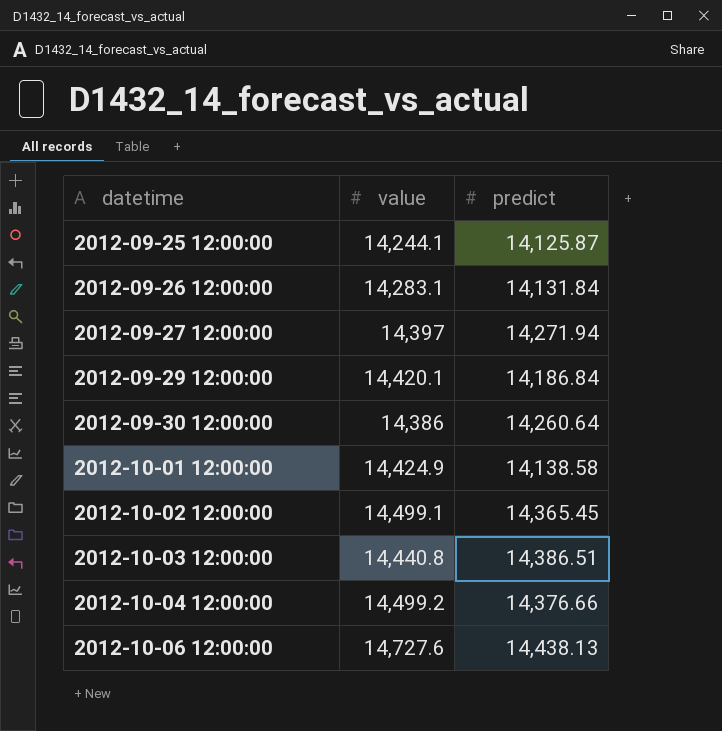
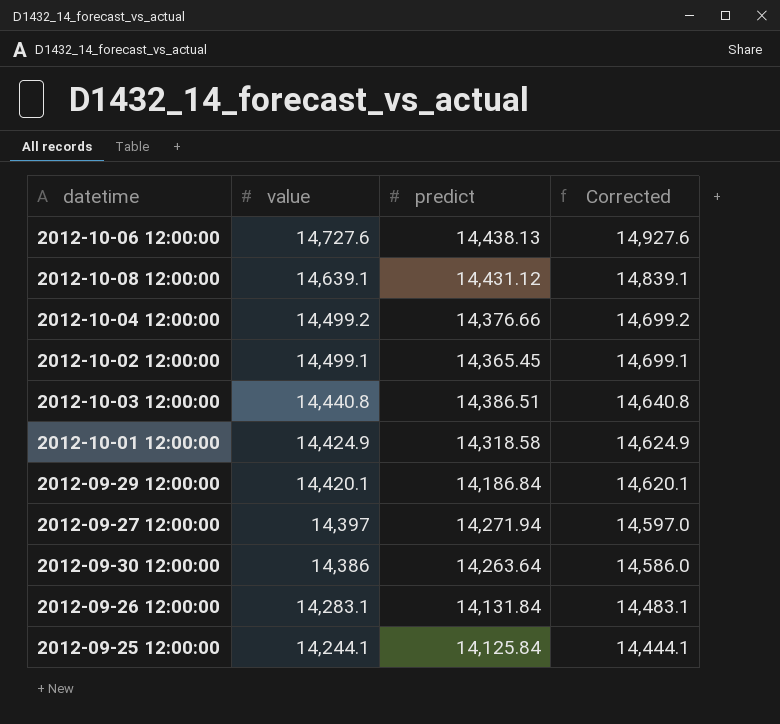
row order: datetime ascending -> value descending
column Corrected | formula: none -> [value] + 200
row 2012-10-08 12:00:00: none -> 14,639.1 | 14,431.12 | 14,839.1
2012-10-01 12:00:00 | predict: 14,138.58 -> 14,318.58
2012-09-30 12:00:00 | predict: 14,260.64 -> 14,263.64
2012-09-25 12:00:00 | predict: 14,125.87 -> 14,125.84

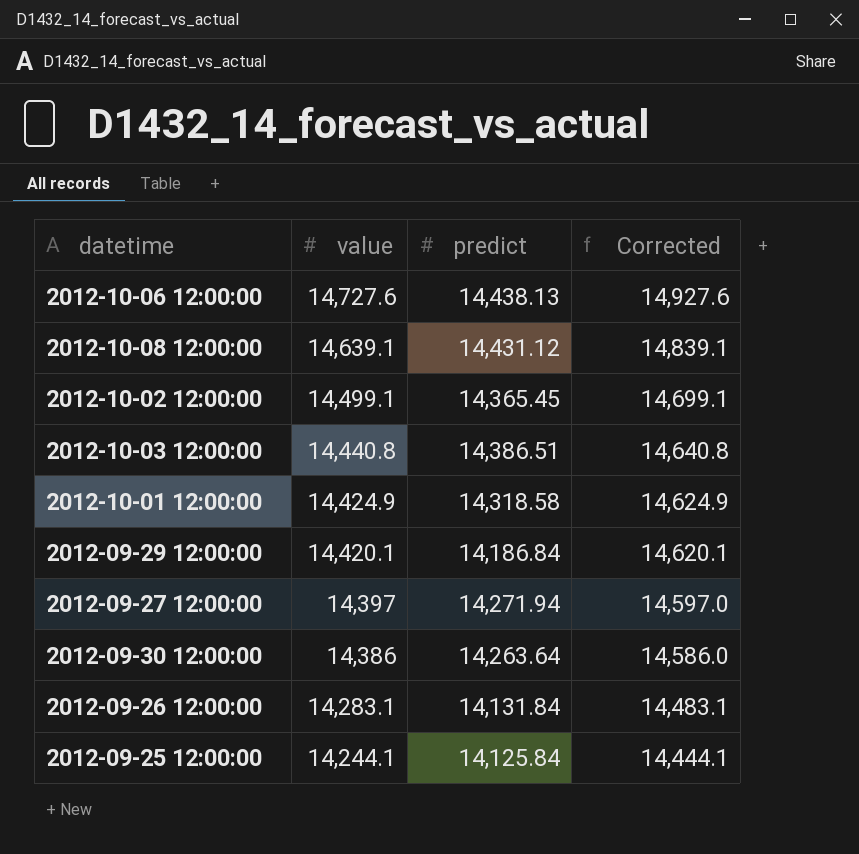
row 2012-10-04 12:00:00: 14,499.2 | 14,376.66 | 14,699.2 -> none

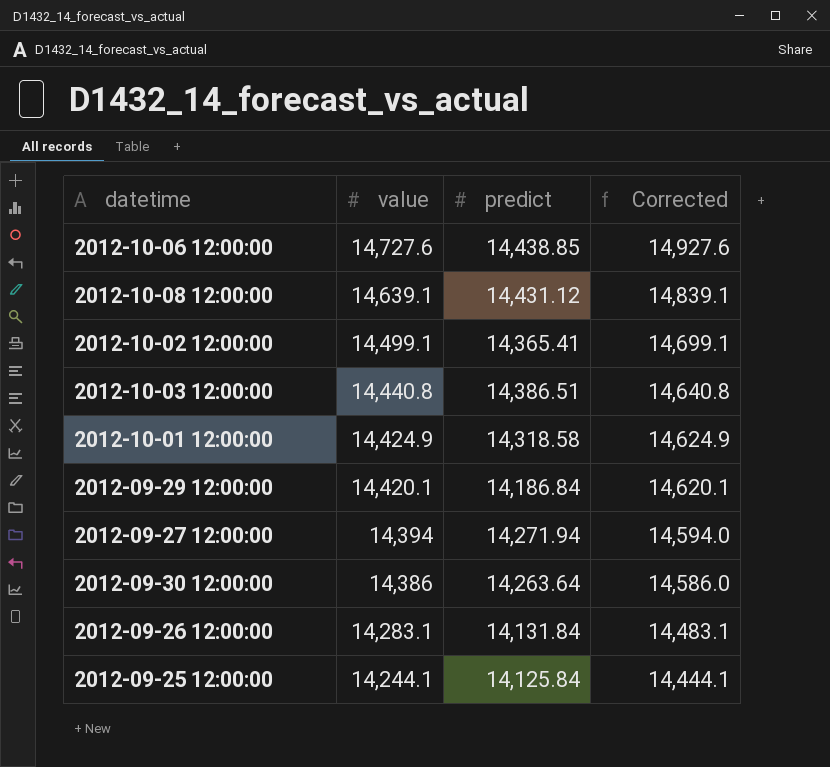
2012-10-06 12:00:00 | predict: 14,438.13 -> 14,438.85
2012-10-02 12:00:00 | predict: 14,365.45 -> 14,365.41
2012-09-27 12:00:00 | value: 14,397 -> 14,394
2012-09-27 12:00:00 | Corrected: 14,597.0 -> 14,594.0

